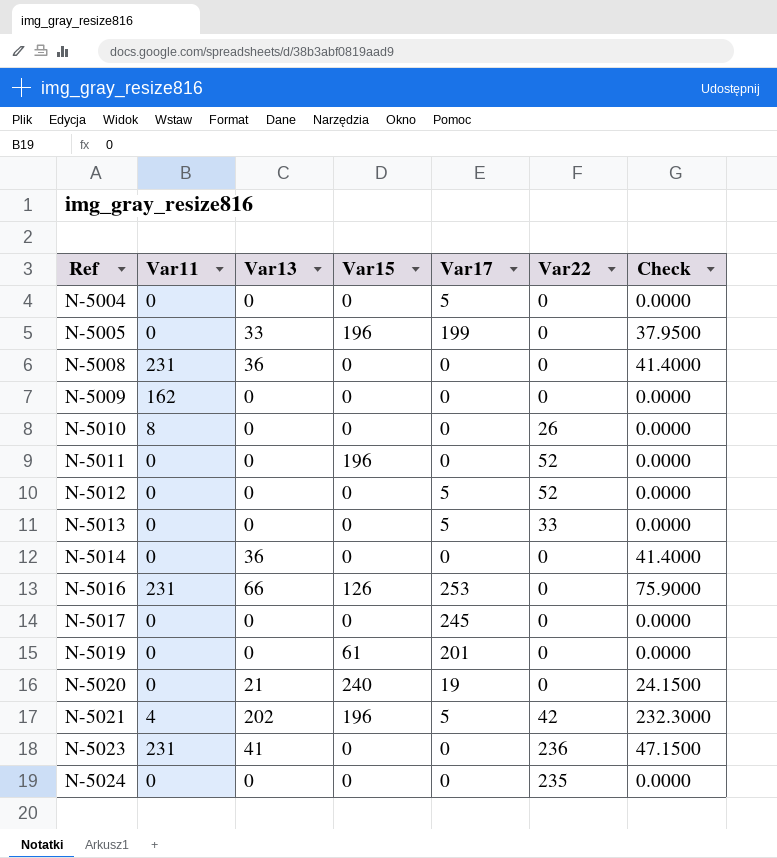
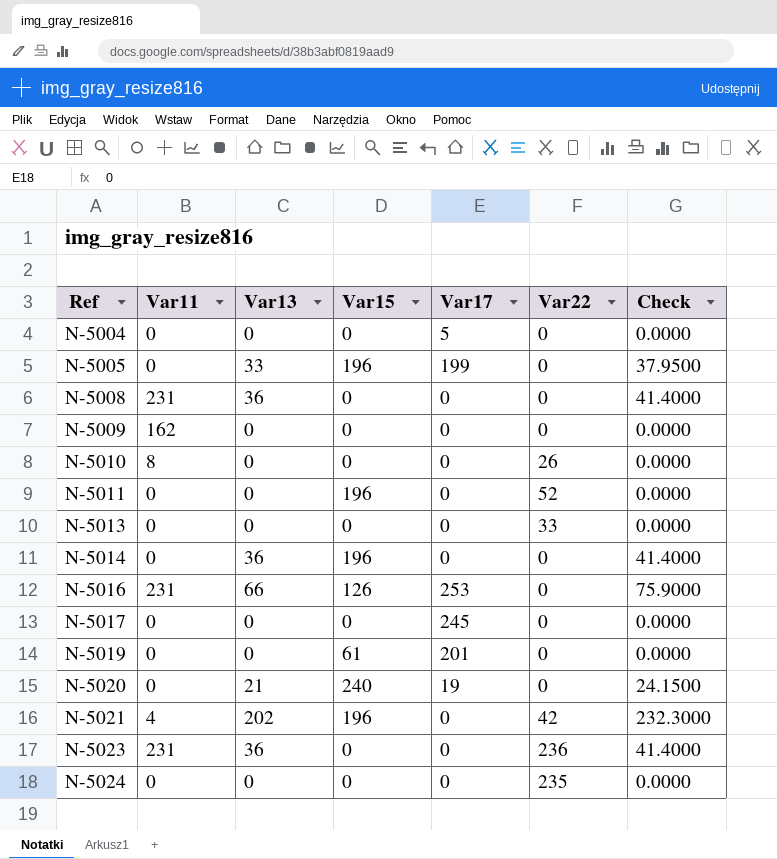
row N-5012: 0 | 0 | 0 | 5 | 52 | 0.0000 -> none
N-5013 | Var17: 5 -> 0
N-5014 | Var15: 0 -> 196
N-5021 | Var17: 5 -> 0
N-5023 | Var13: 41 -> 36
N-5023 | Check: 47.1500 -> 41.4000

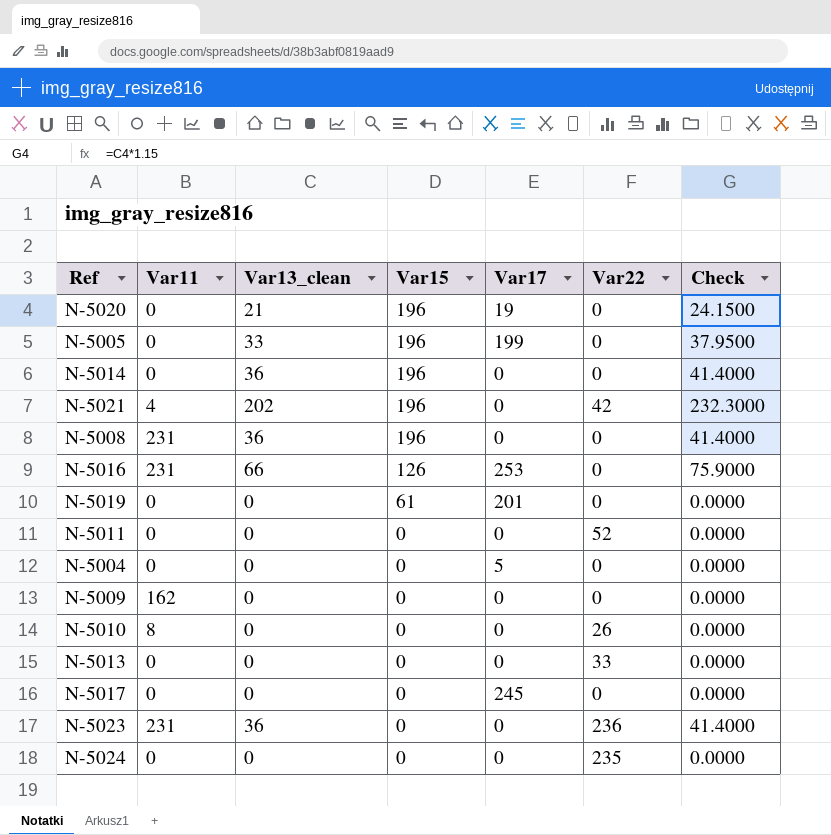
row order: Ref ascending -> Var15 descending
column name: Var13 -> Var13_clean
N-5020 | Var15: 240 -> 196
N-5008 | Var15: 0 -> 196
N-5011 | Var15: 196 -> 0

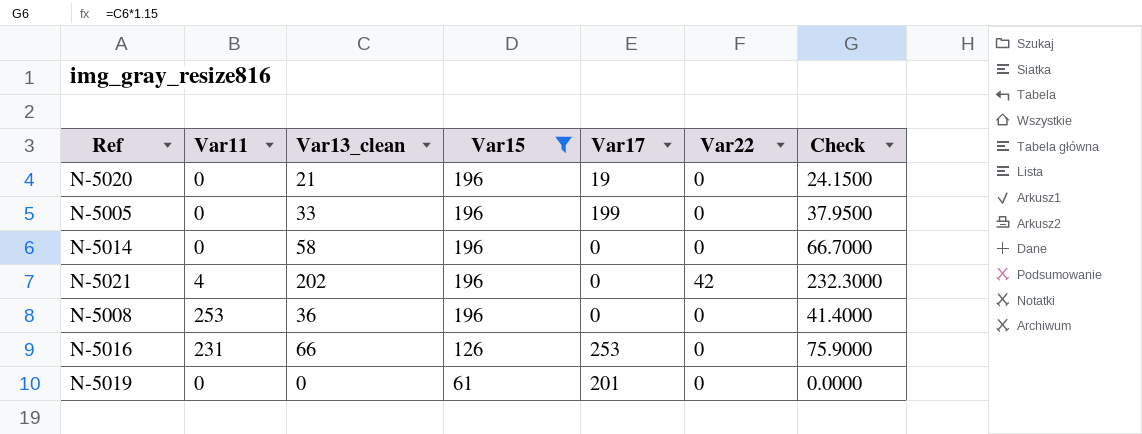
filter: none -> Var15 != 0
N-5014 | Var13_clean: 36 -> 58
N-5014 | Check: 41.4000 -> 66.7000
N-5008 | Var11: 231 -> 253

